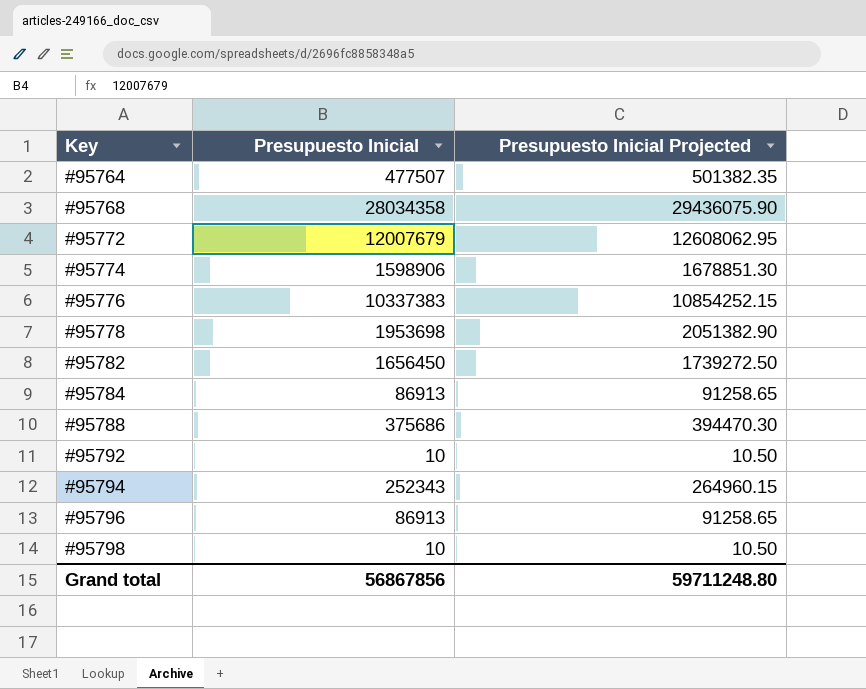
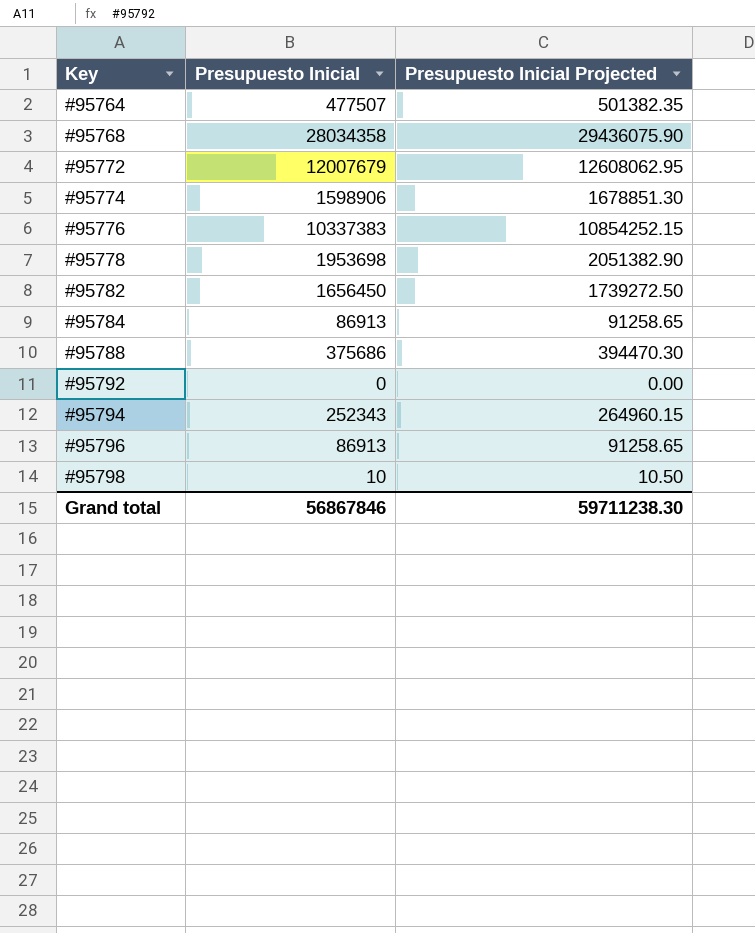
#95792 | Presupuesto Inicial: 10 -> 0
#95792 | Presupuesto Inicial Projected: 10.50 -> 0.00
Grand total | Presupuesto Inicial: 56867856 -> 56867846
Grand total | Presupuesto Inicial Projected: 59711248.80 -> 59711238.30

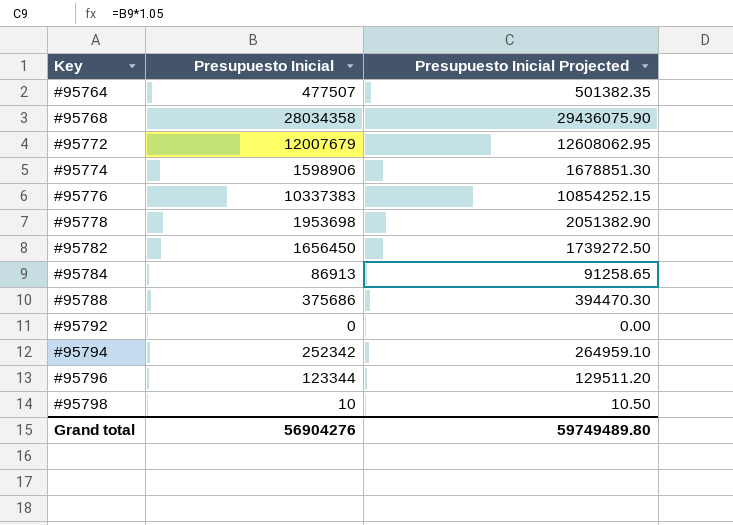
#95794 | Presupuesto Inicial: 252343 -> 252342
#95794 | Presupuesto Inicial Projected: 264960.15 -> 264959.10
#95796 | Presupuesto Inicial: 86913 -> 123344
#95796 | Presupuesto Inicial Projected: 91258.65 -> 129511.20
Grand total | Presupuesto Inicial: 56867846 -> 56904276
Grand total | Presupuesto Inicial Projected: 59711238.30 -> 59749489.80

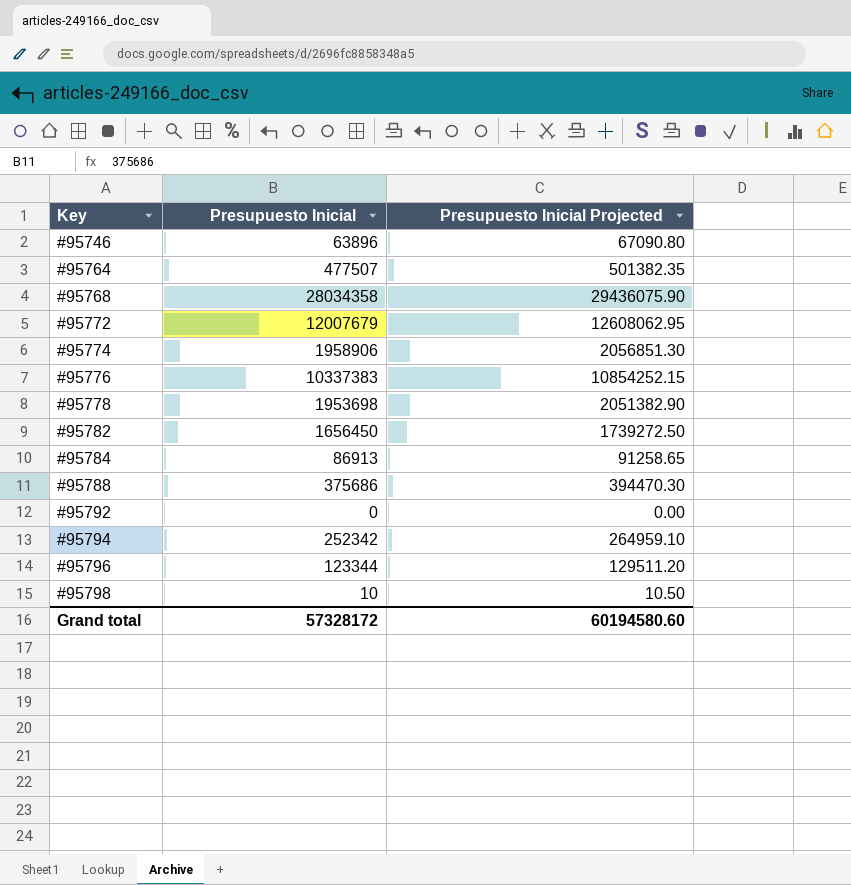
row #95746: none -> 63896 | 67090.80
#95774 | Presupuesto Inicial: 1598906 -> 1958906
#95774 | Presupuesto Inicial Projected: 1678851.30 -> 2056851.30
Grand total | Presupuesto Inicial: 56904276 -> 57328172
Grand total | Presupuesto Inicial Projected: 59749489.80 -> 60194580.60

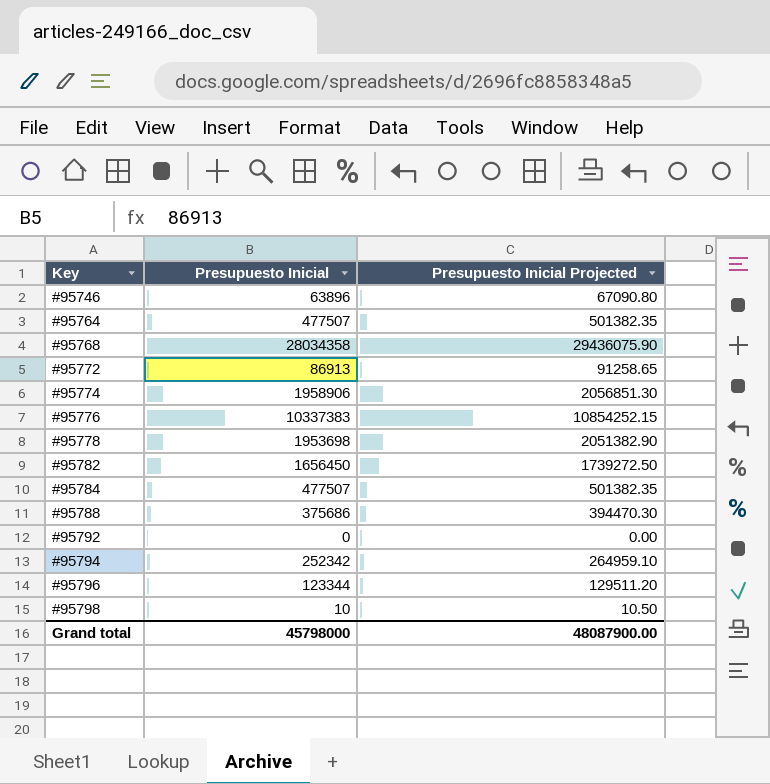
#95772 | Presupuesto Inicial: 12007679 -> 86913
#95772 | Presupuesto Inicial Projected: 12608062.95 -> 91258.65
#95784 | Presupuesto Inicial: 86913 -> 477507
#95784 | Presupuesto Inicial Projected: 91258.65 -> 501382.35
Grand total | Presupuesto Inicial: 57328172 -> 45798000
Grand total | Presupuesto Inicial Projected: 60194580.60 -> 48087900.00

